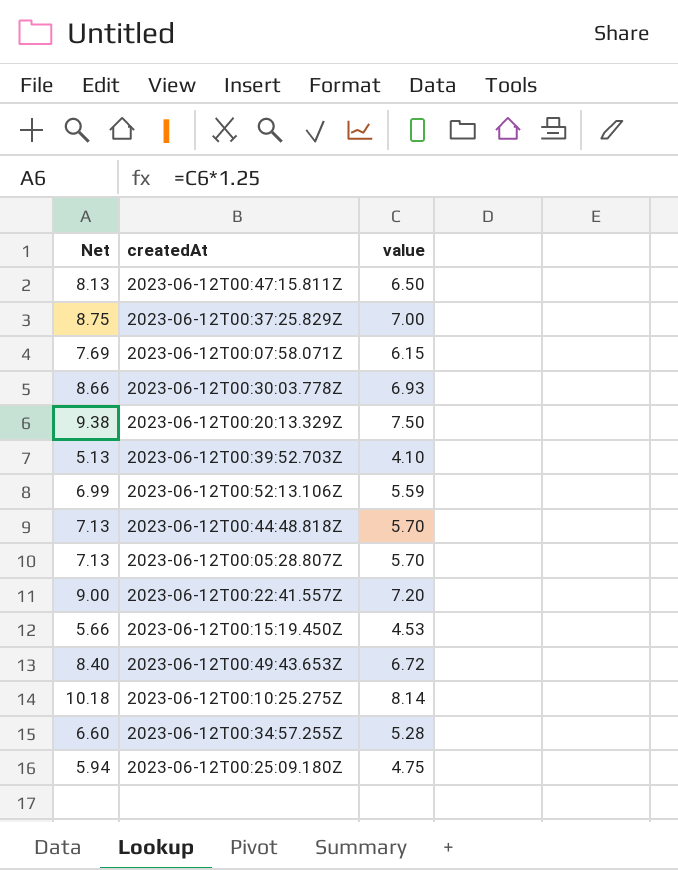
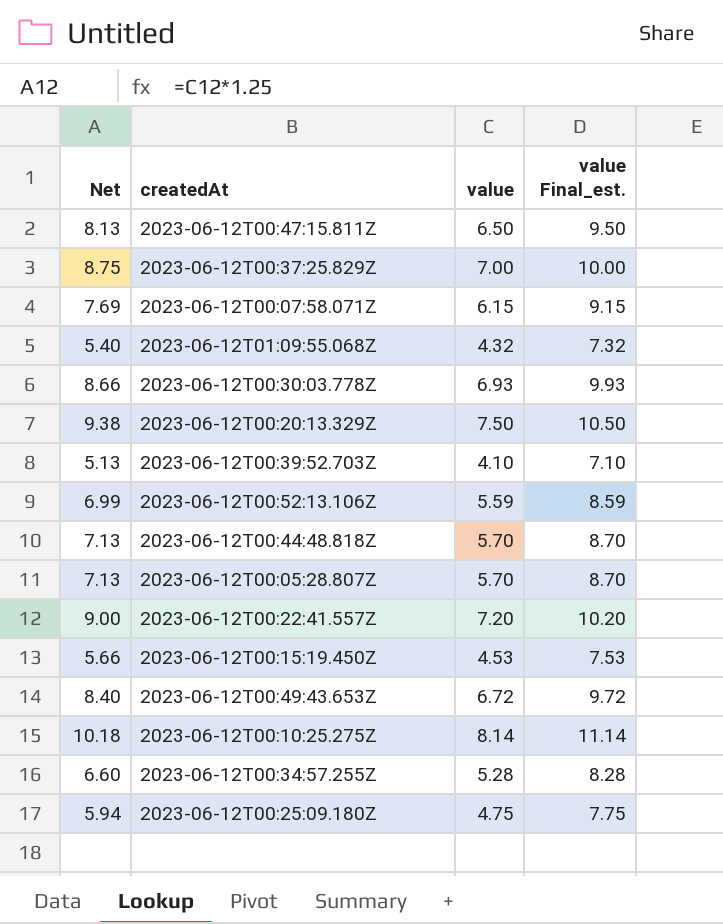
column value Final_est. | formula: none -> [value] + 3
row 2023-06-12T01:09:55.068Z: none -> 5.40 | 4.32 | 7.32

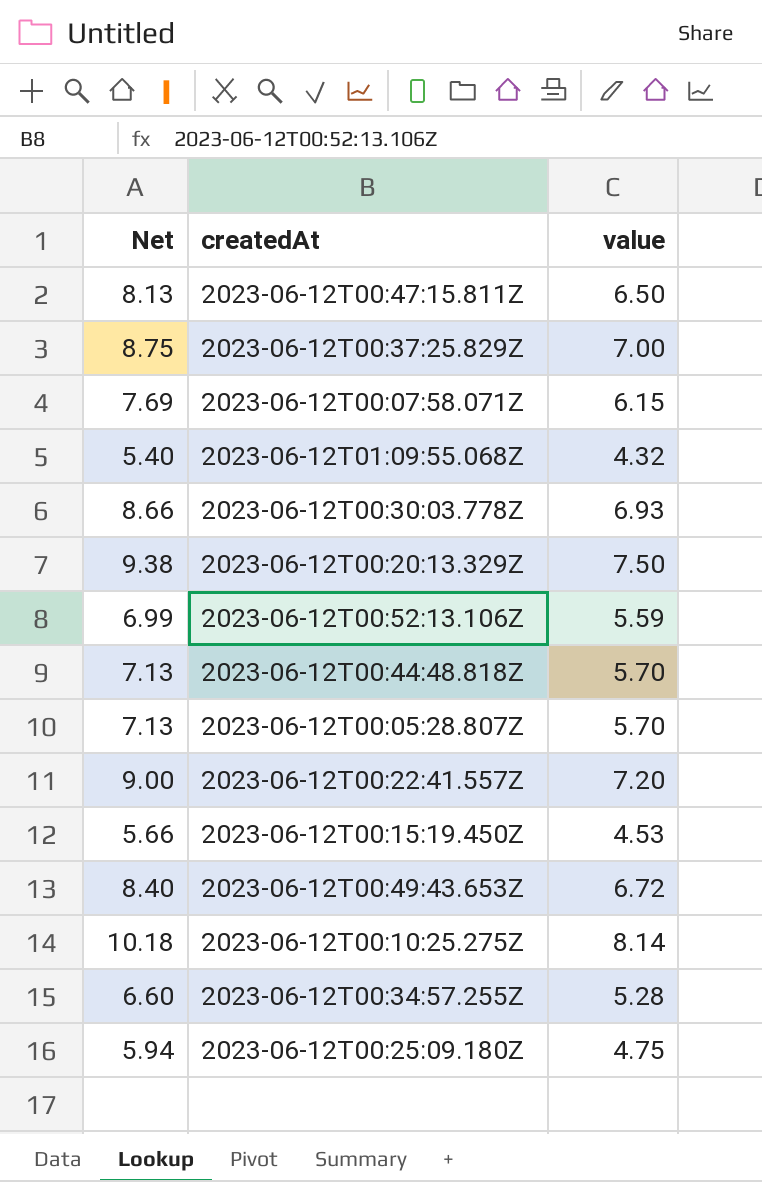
column value Final_est. | formula: [value] + 3 -> none
row 2023-06-12T00:39:52.703Z: 5.13 | 4.10 | 7.10 -> none

